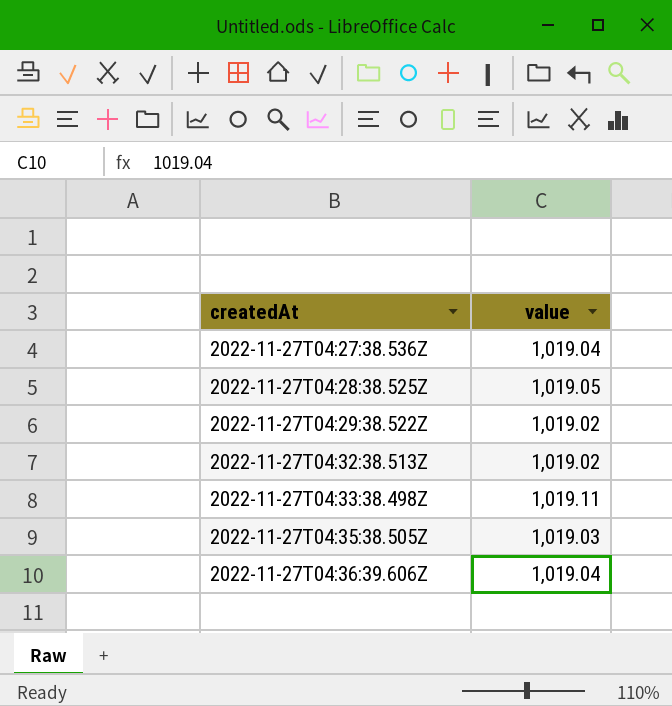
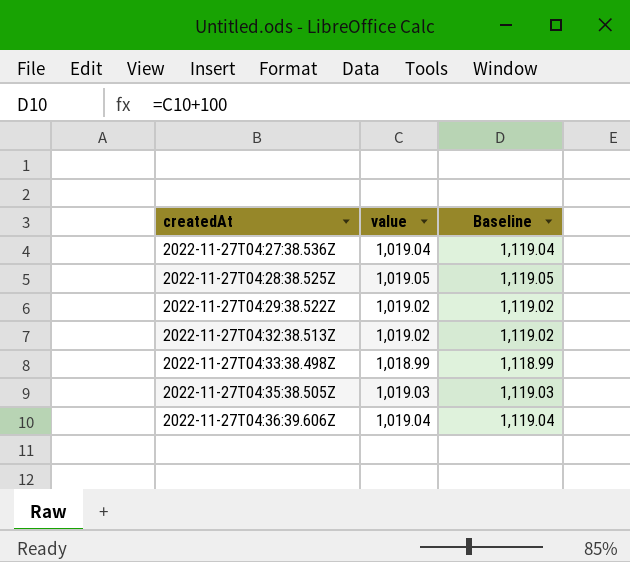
column Baseline | formula: none -> [value] + 100
2022-11-27T04:33:38.498Z | value: 1,019.11 -> 1,018.99

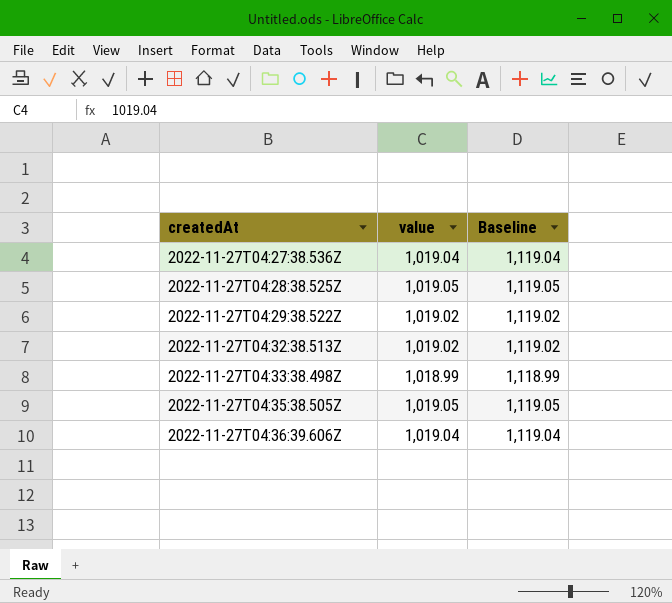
2022-11-27T04:35:38.505Z | value: 1,019.03 -> 1,019.05
2022-11-27T04:35:38.505Z | Baseline: 1,119.03 -> 1,119.05

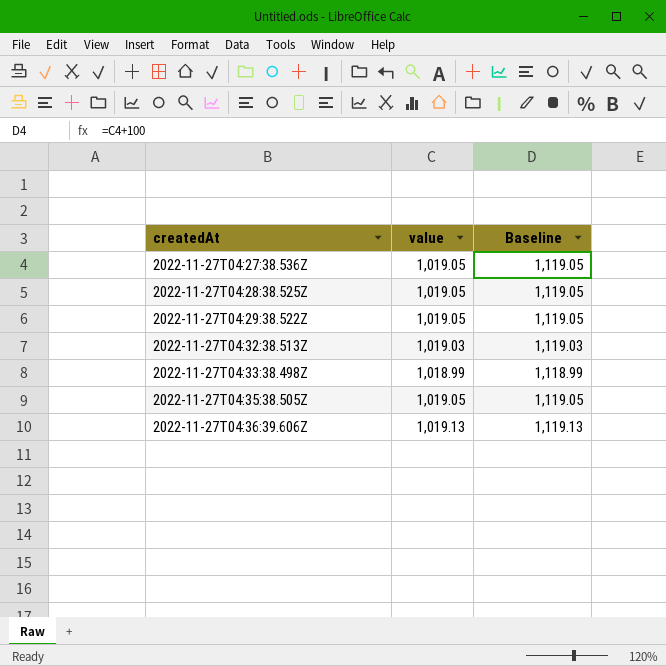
2022-11-27T04:27:38.536Z | value: 1,019.04 -> 1,019.05
2022-11-27T04:27:38.536Z | Baseline: 1,119.04 -> 1,119.05
2022-11-27T04:29:38.522Z | value: 1,019.02 -> 1,019.05
2022-11-27T04:29:38.522Z | Baseline: 1,119.02 -> 1,119.05
2022-11-27T04:32:38.513Z | value: 1,019.02 -> 1,019.03
2022-11-27T04:32:38.513Z | Baseline: 1,119.02 -> 1,119.03
2022-11-27T04:36:39.606Z | value: 1,019.04 -> 1,019.13
2022-11-27T04:36:39.606Z | Baseline: 1,119.04 -> 1,119.13

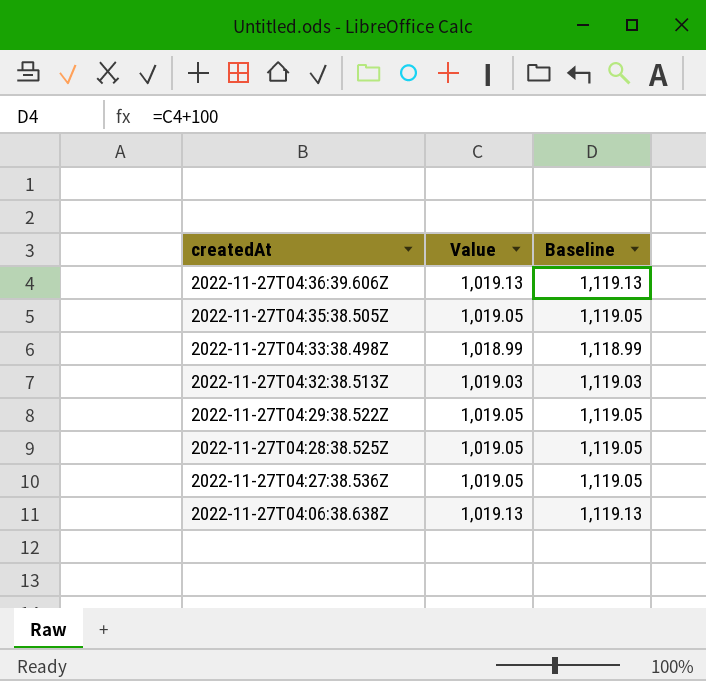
row order: createdAt ascending -> createdAt descending
column name: value -> Value
row 2022-11-27T04:06:38.638Z: none -> 1,019.13 | 1,119.13

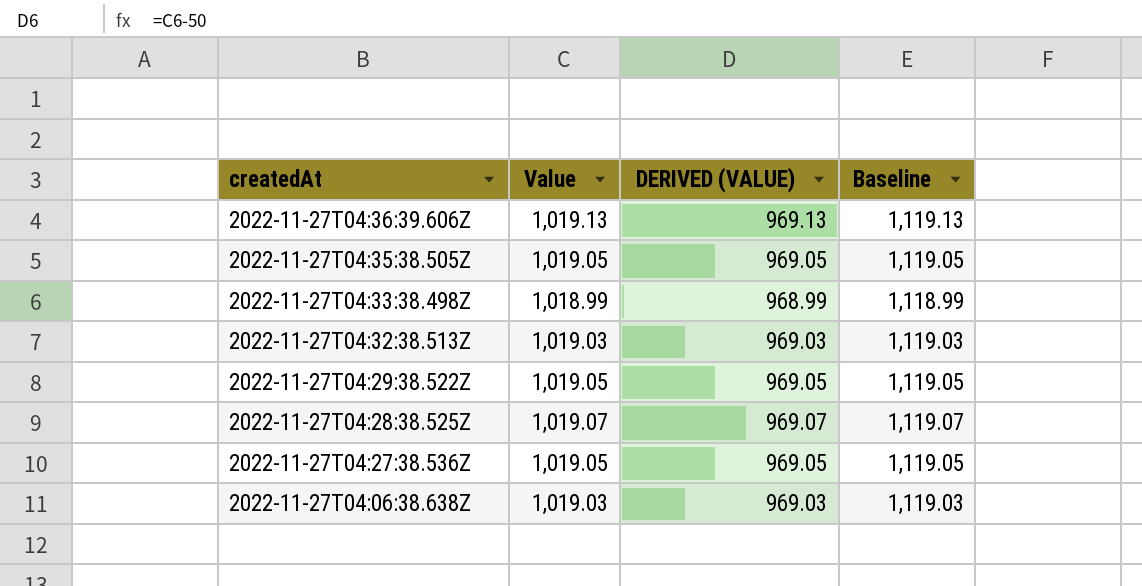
column DERIVED (VALUE) | formula: none -> [Value] - 50
2022-11-27T04:28:38.525Z | Value: 1,019.05 -> 1,019.07
2022-11-27T04:28:38.525Z | Baseline: 1,119.05 -> 1,119.07
2022-11-27T04:06:38.638Z | Value: 1,019.13 -> 1,019.03
2022-11-27T04:06:38.638Z | Baseline: 1,119.13 -> 1,119.03

